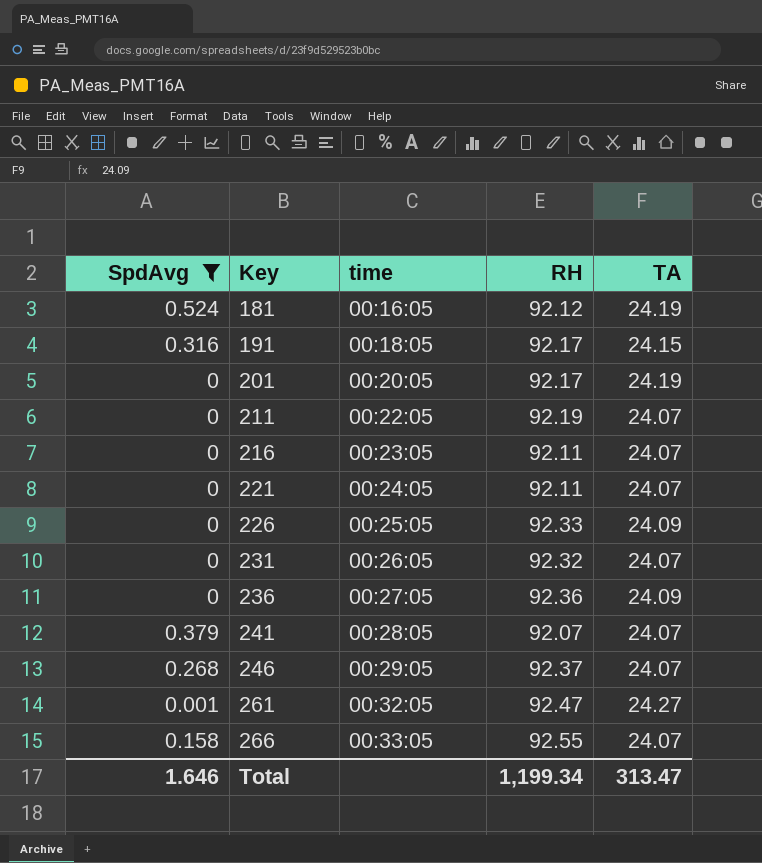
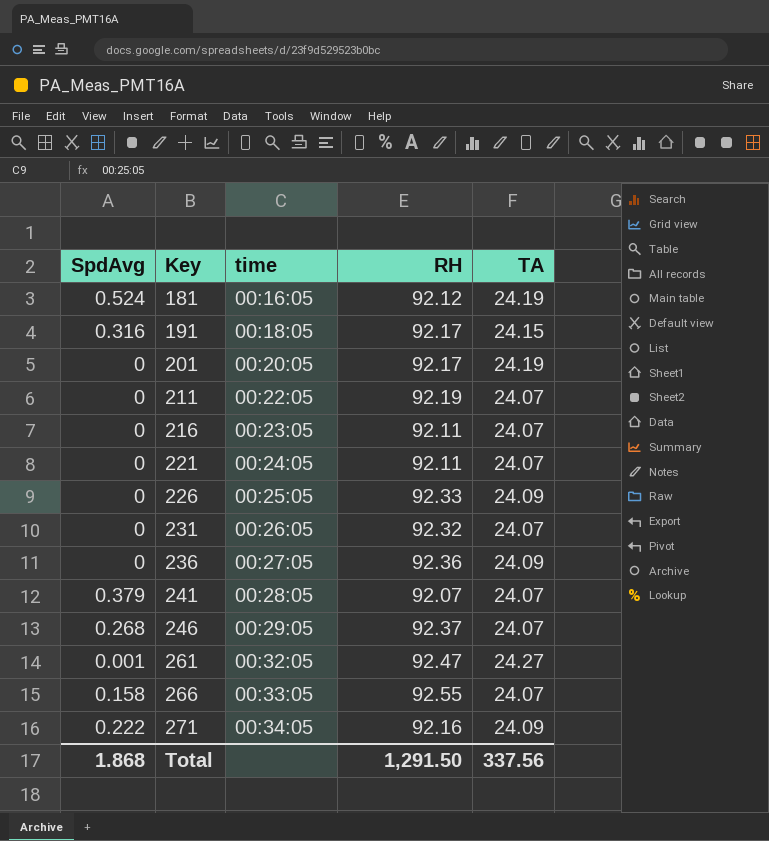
filter: SpdAvg != 0.222 -> none
Total | SpdAvg: 1.646 -> 1.868
Total | RH: 1,199.34 -> 1,291.50
Total | TA: 313.47 -> 337.56

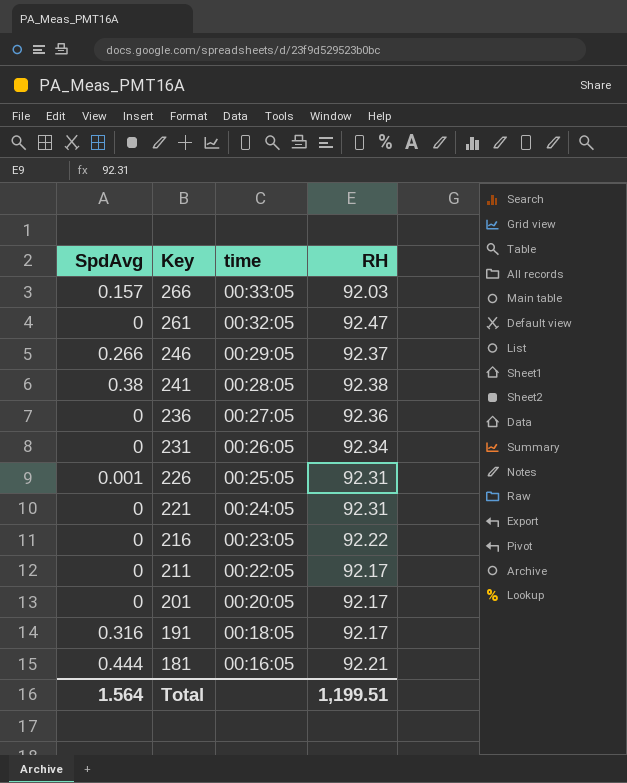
row order: Key ascending -> Key descending
column TA | position: 5 -> none
row 271: 0.222 | 00:34:05 | 92.16 | 24.09 -> none
266 | SpdAvg: 0.158 -> 0.157
266 | RH: 92.55 -> 92.03
261 | SpdAvg: 0.001 -> 0
246 | SpdAvg: 0.268 -> 0.266
241 | SpdAvg: 0.379 -> 0.38
241 | RH: 92.07 -> 92.38
231 | RH: 92.32 -> 92.34
226 | SpdAvg: 0 -> 0.001
226 | RH: 92.33 -> 92.31
221 | RH: 92.11 -> 92.31
216 | RH: 92.11 -> 92.22
211 | RH: 92.19 -> 92.17
181 | SpdAvg: 0.524 -> 0.444
181 | RH: 92.12 -> 92.21
Total | SpdAvg: 1.868 -> 1.564
Total | RH: 1,291.50 -> 1,199.51

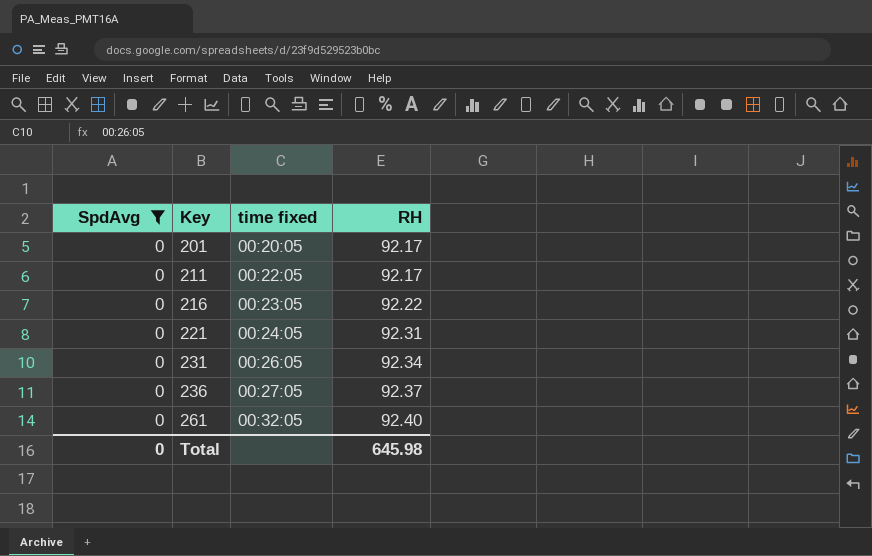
filter: none -> SpdAvg = 0
row order: Key descending -> Key ascending
column name: time -> time fixed
236 | RH: 92.36 -> 92.37
261 | RH: 92.47 -> 92.40
Total | SpdAvg: 1.564 -> 0
Total | RH: 1,199.51 -> 645.98

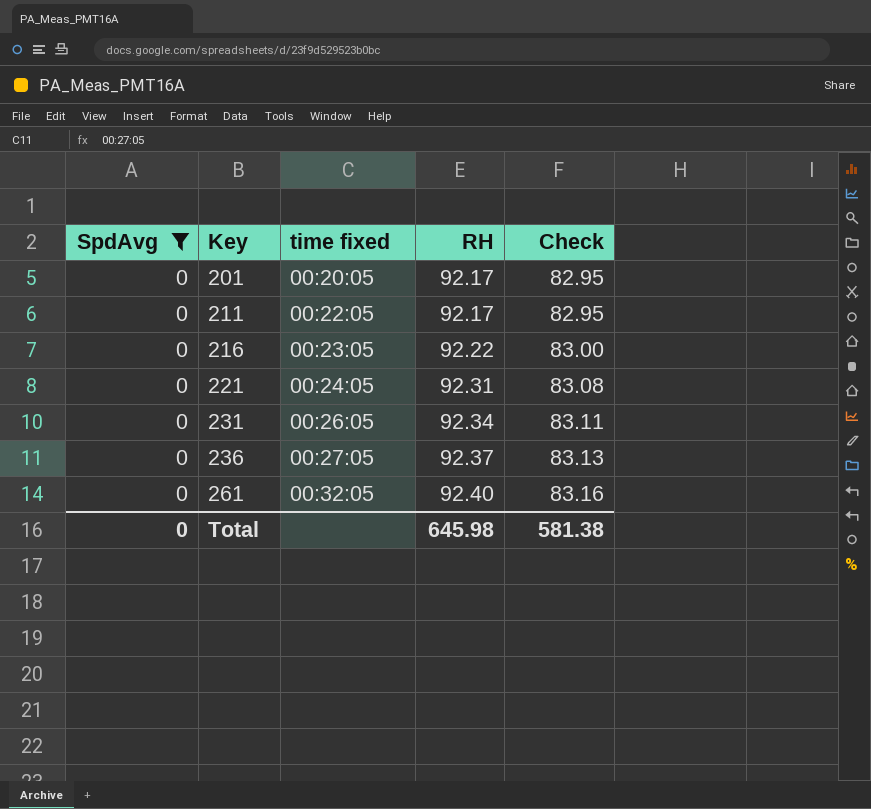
column Check | formula: none -> [RH] * 0.9

